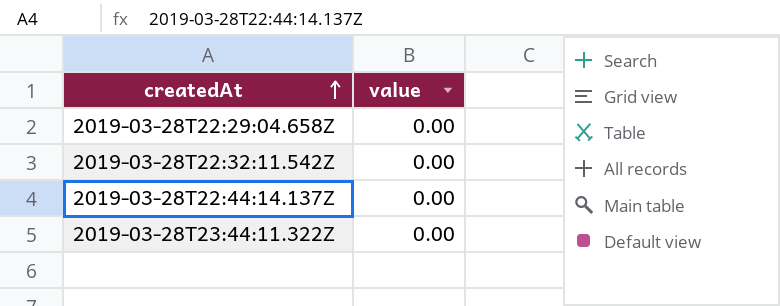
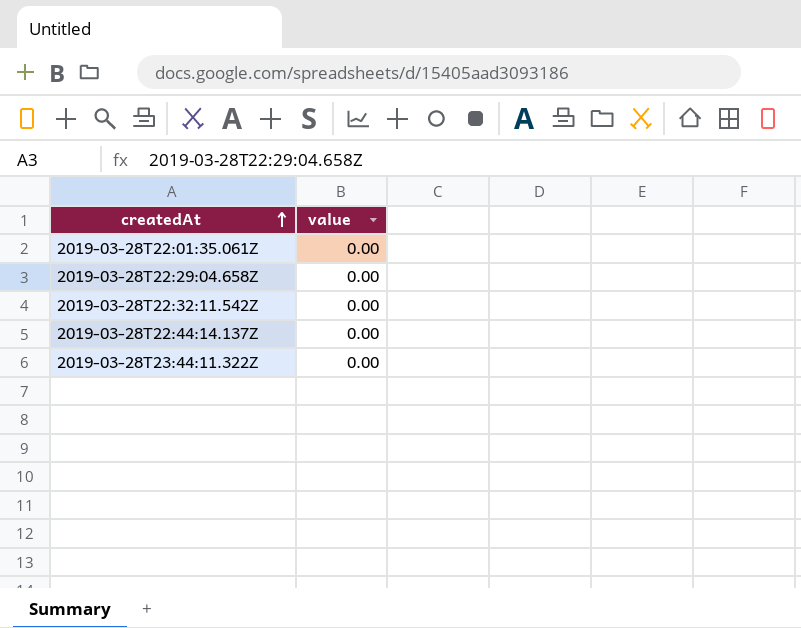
row 2019-03-28T22:01:35.061Z: none -> 0.00

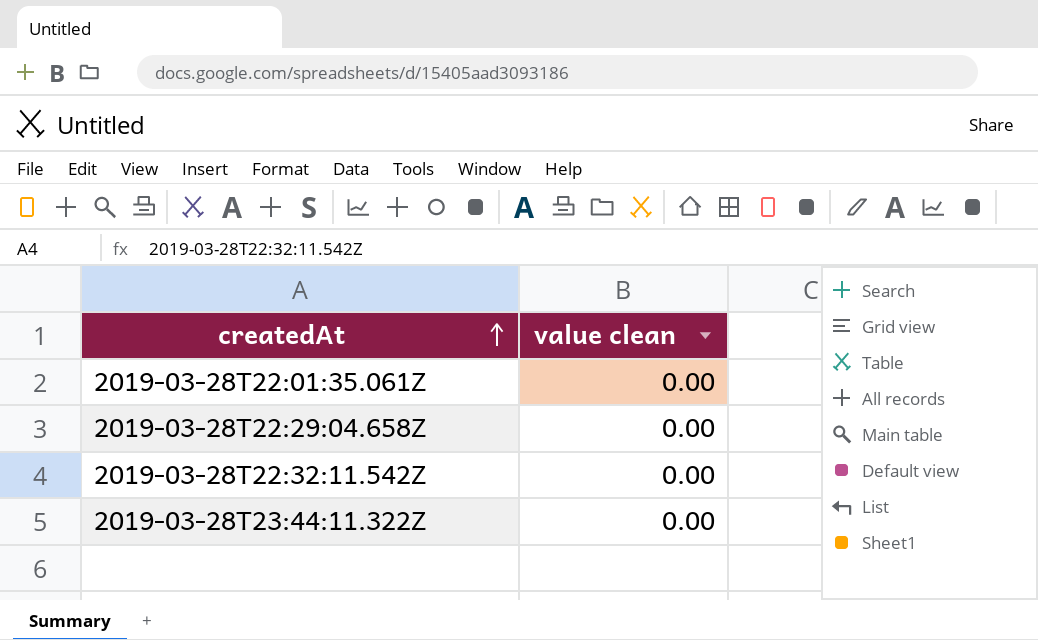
column name: value -> value clean
row 2019-03-28T22:44:14.137Z: 0.00 -> none

